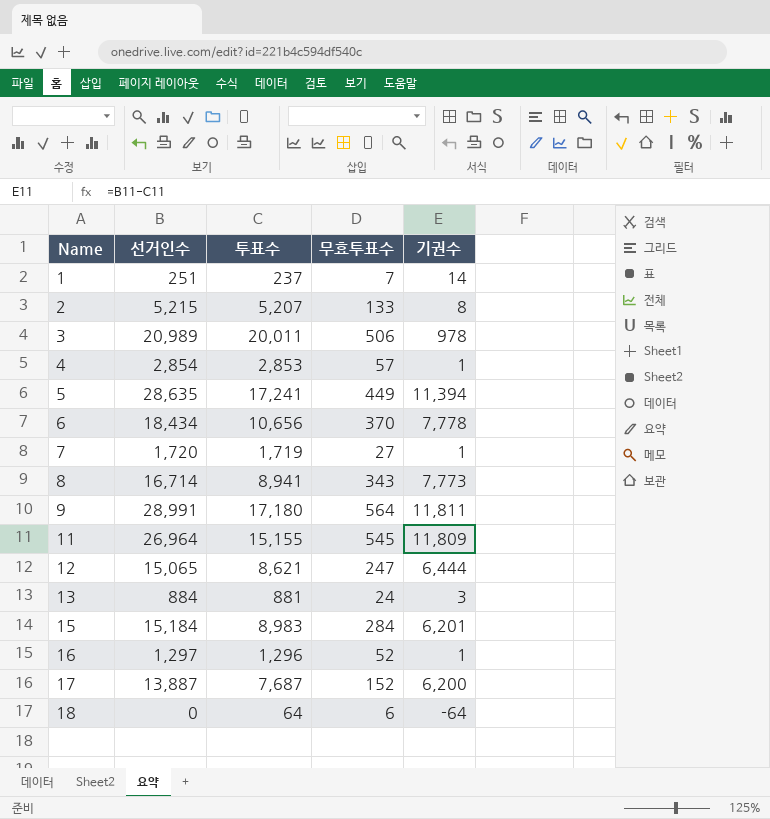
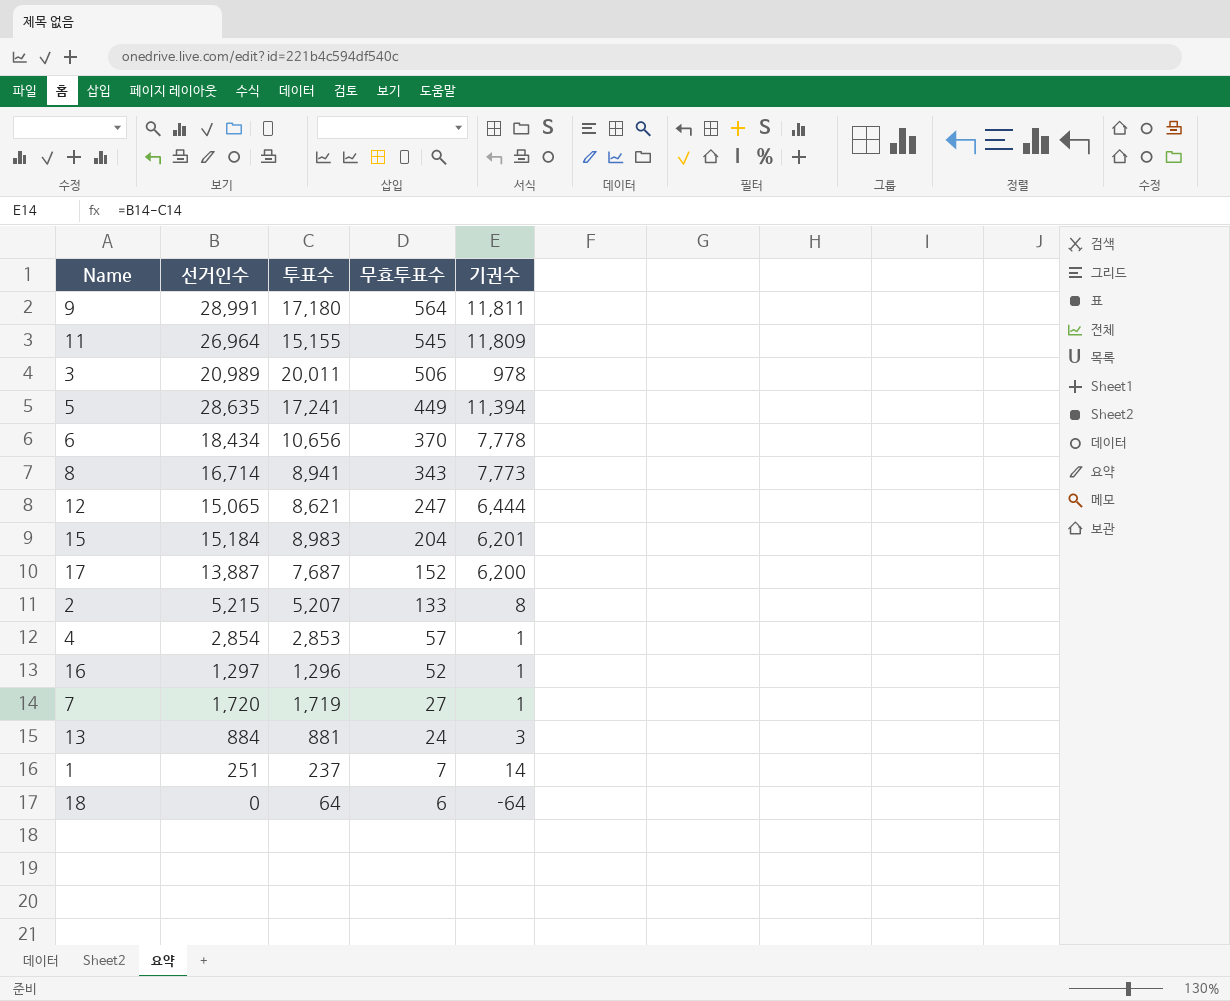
row order: Name ascending -> 무효투표수 descending
15 | 무효투표수: 284 -> 204

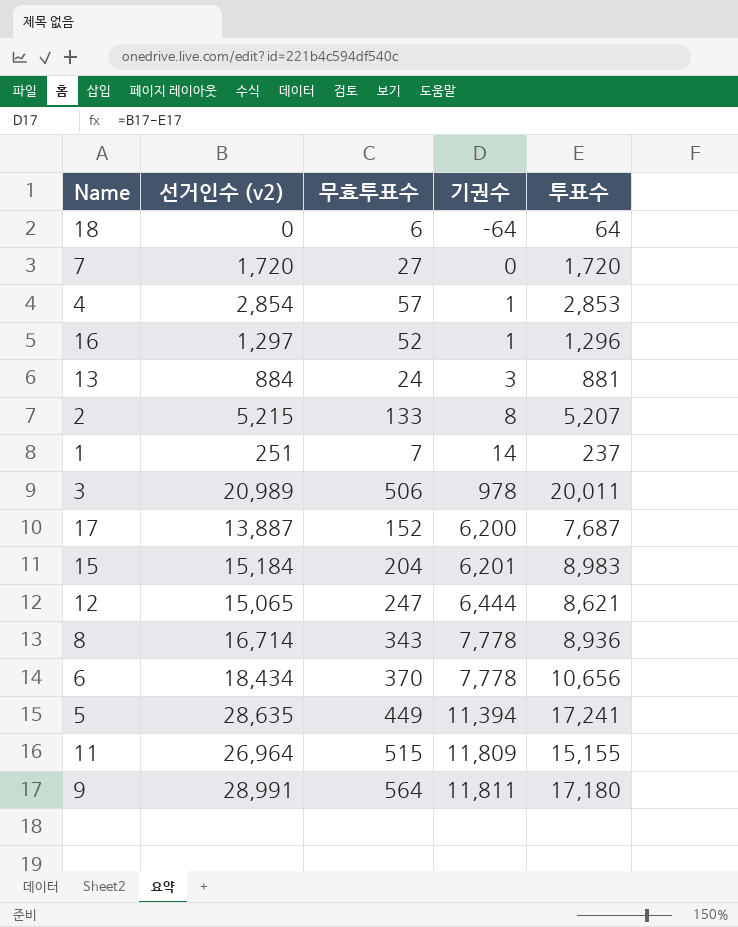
row order: 무효투표수 descending -> 기권수 ascending
column name: 선거인수 -> 선거인수 (v2)
column 투표수 | position: 3 -> 5
7 | 기권수: 1 -> 0
7 | 투표수: 1,719 -> 1,720
8 | 기권수: 7,773 -> 7,778
8 | 투표수: 8,941 -> 8,936
11 | 무효투표수: 545 -> 515

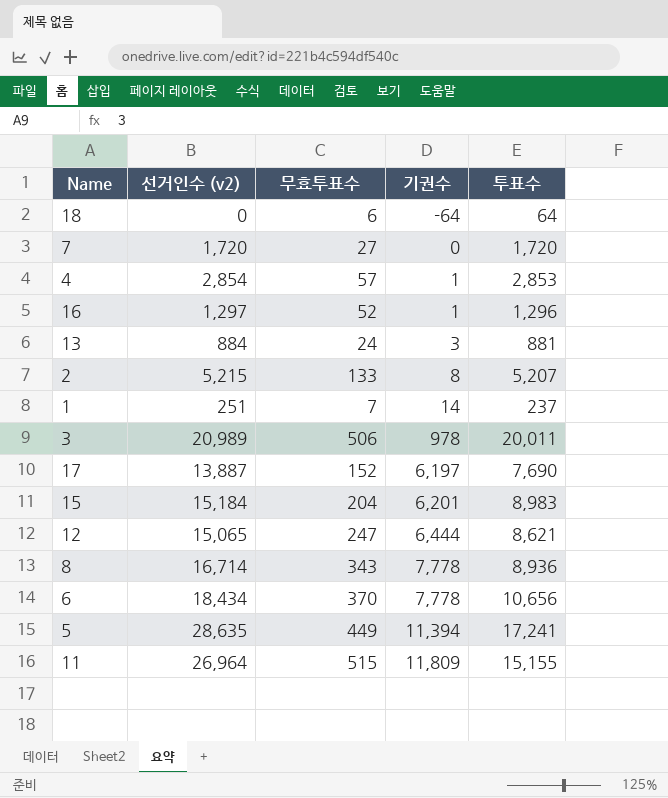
row 9: 28,991 | 564 | 11,811 | 17,180 -> none
17 | 기권수: 6,200 -> 6,197
17 | 투표수: 7,687 -> 7,690

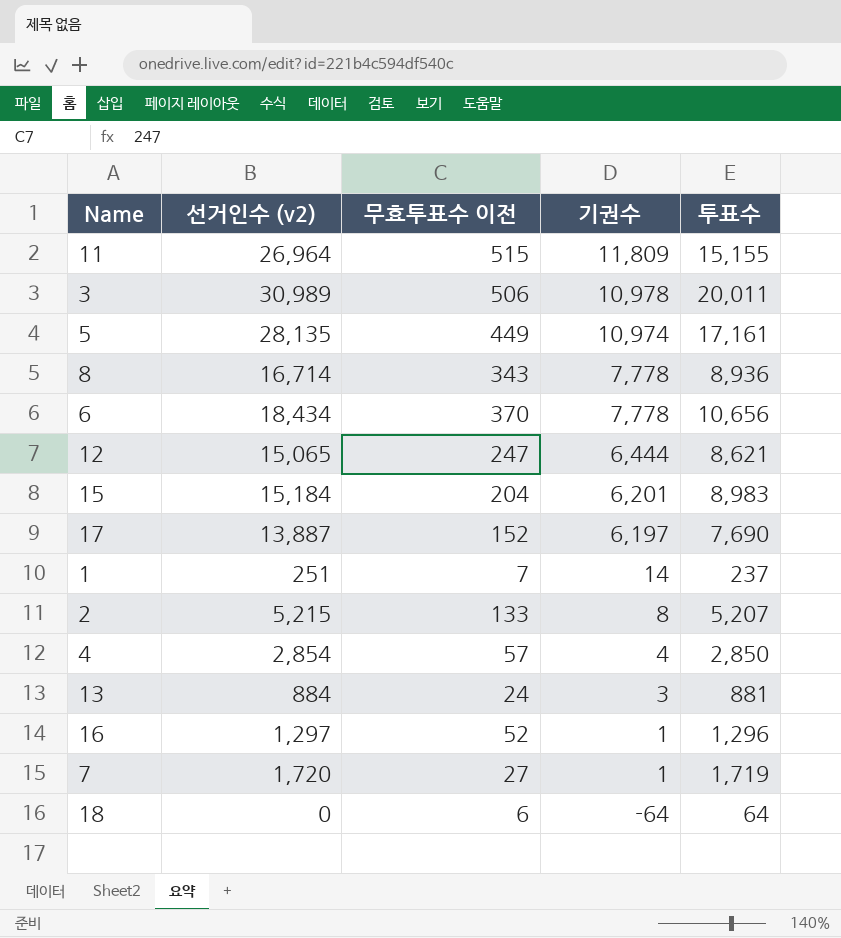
row order: 기권수 ascending -> 기권수 descending
column name: 무효투표수 -> 무효투표수 이전
3 | 선거인수 (v2): 20,989 -> 30,989
3 | 기권수: 978 -> 10,978
5 | 선거인수 (v2): 28,635 -> 28,135
5 | 기권수: 11,394 -> 10,974
5 | 투표수: 17,241 -> 17,161
4 | 기권수: 1 -> 4
4 | 투표수: 2,853 -> 2,850
7 | 기권수: 0 -> 1
7 | 투표수: 1,720 -> 1,719

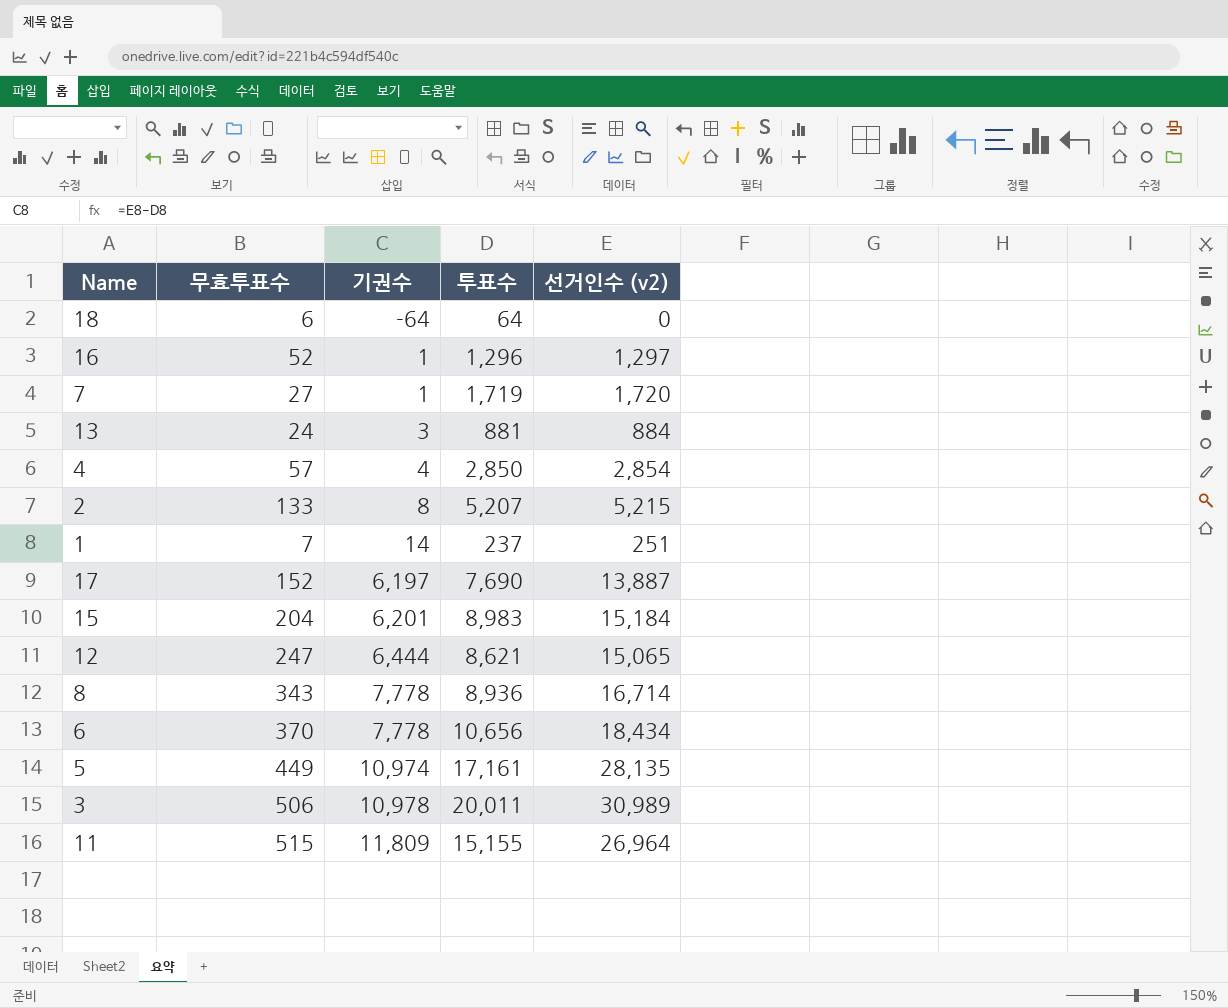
row order: 기권수 descending -> 기권수 ascending
column name: 무효투표수 이전 -> 무효투표수
column 선거인수 (v2) | position: 2 -> 5

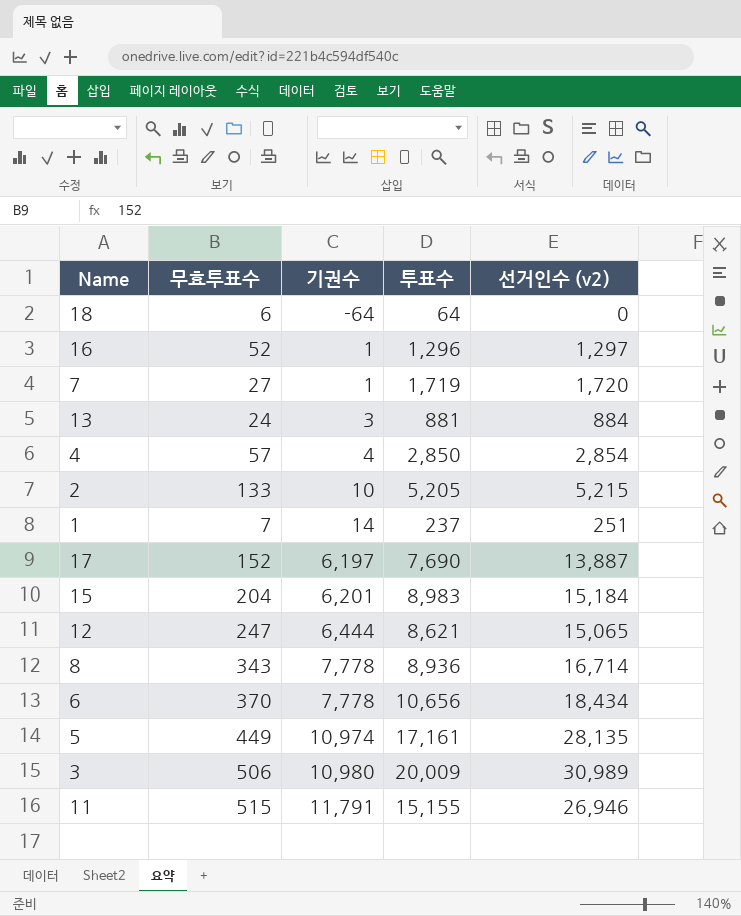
2 | 기권수: 8 -> 10
2 | 투표수: 5,207 -> 5,205
3 | 기권수: 10,978 -> 10,980
3 | 투표수: 20,011 -> 20,009
11 | 기권수: 11,809 -> 11,791
11 | 선거인수 (v2): 26,964 -> 26,946

